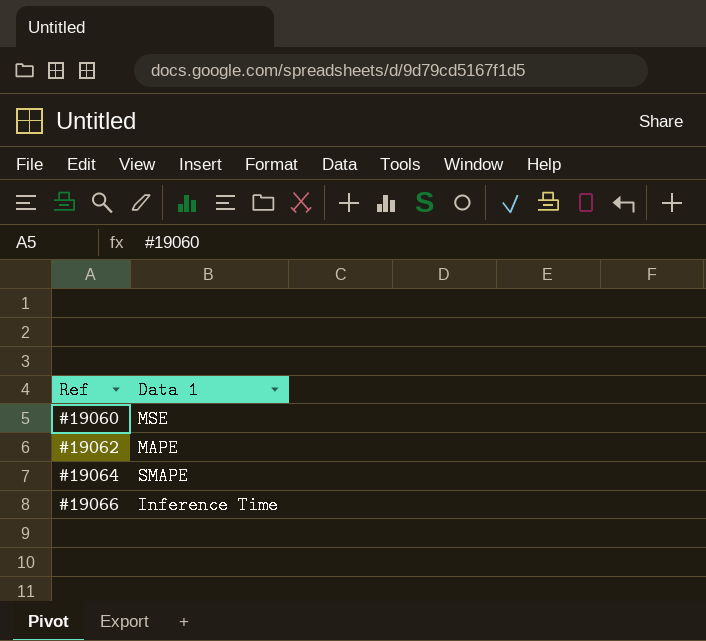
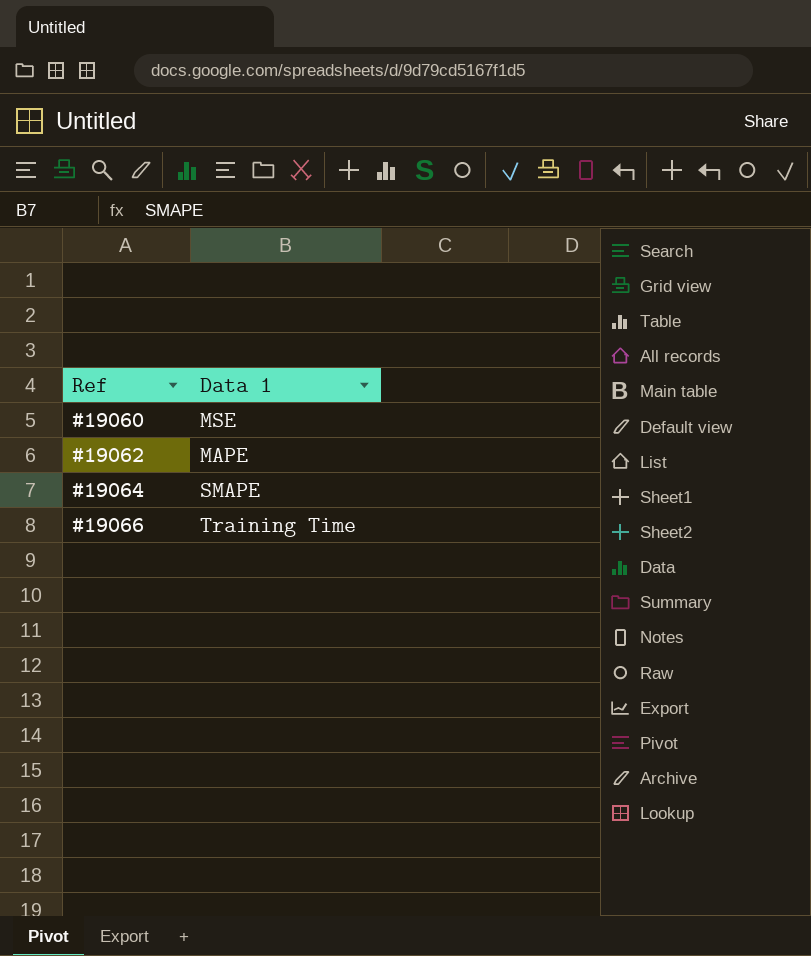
#19066 | Data 1: Inference Time -> Training Time

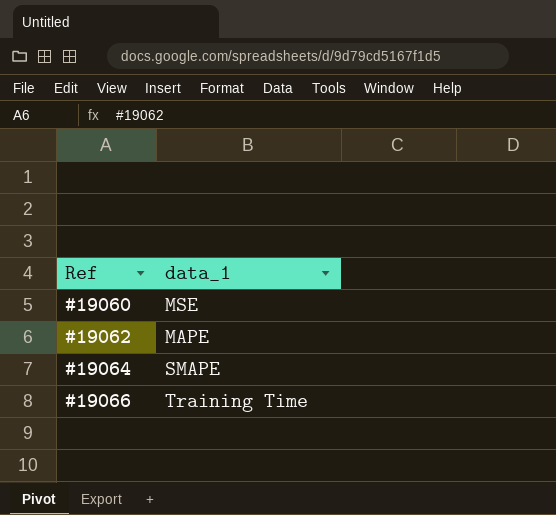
column name: Data 1 -> data_1

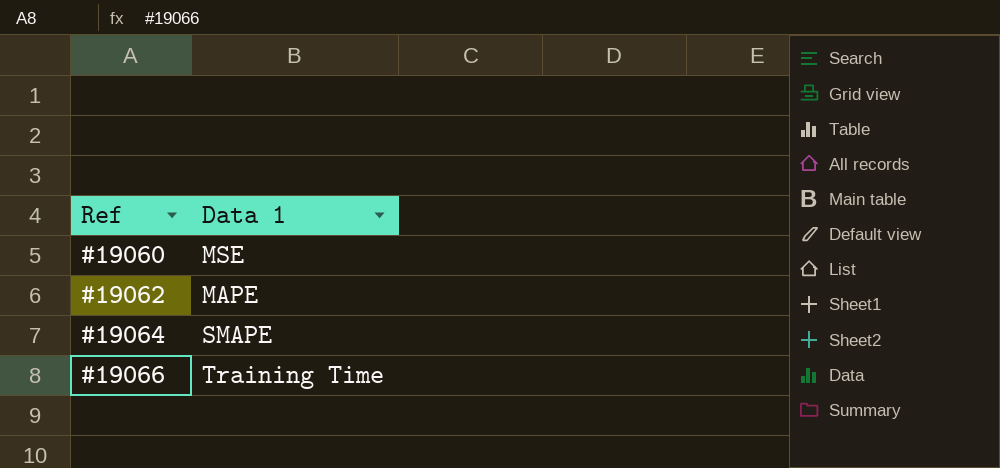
column name: data_1 -> Data 1

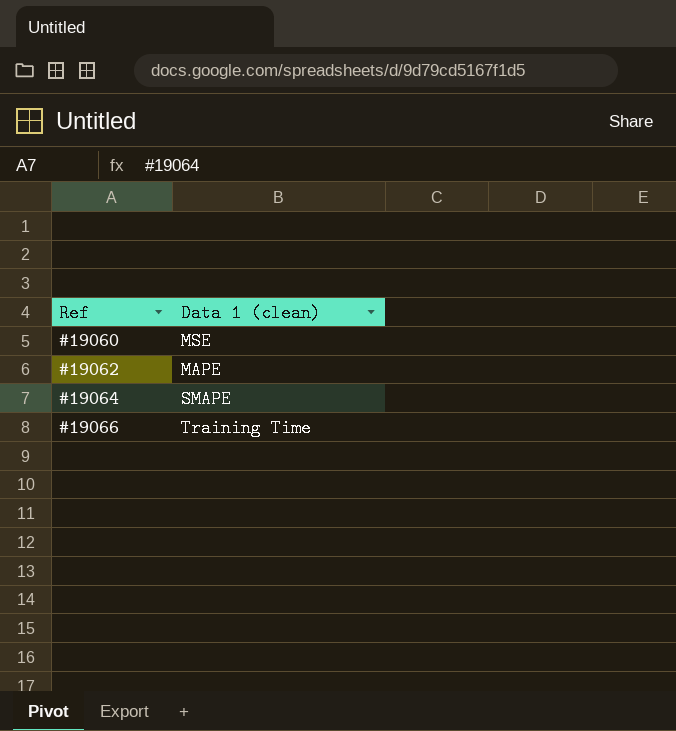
column name: Data 1 -> Data 1 (clean)

